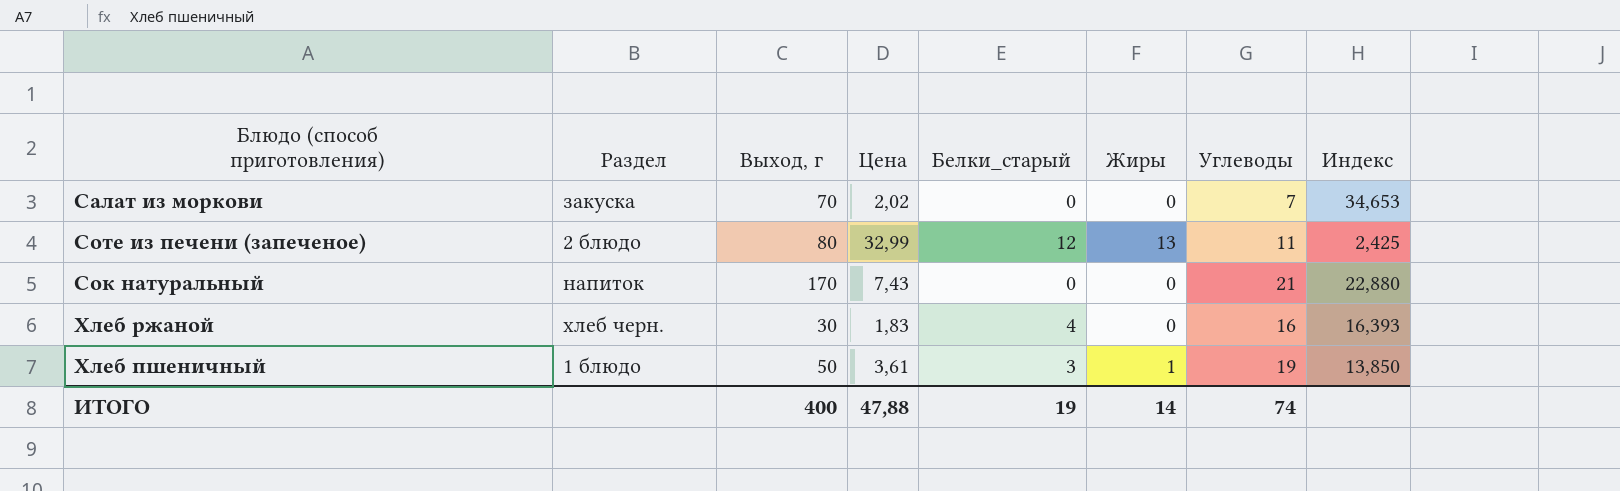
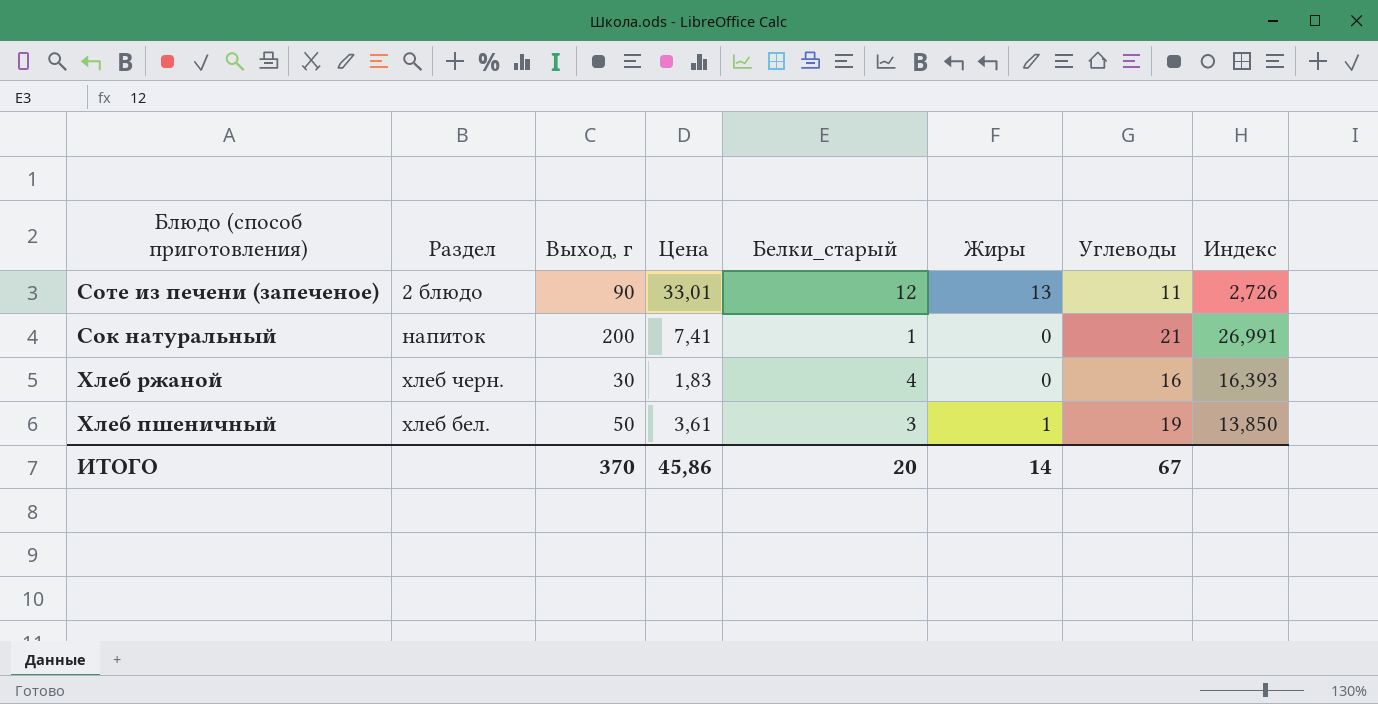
row Салат из моркови: закуска | 70 | 2,02 | 0 | 0 | 7 | 34,653 -> none
Соте из печени (запеченое) | Выход, г: 80 -> 90
Соте из печени (запеченое) | Цена: 32,99 -> 33,01
Соте из печени (запеченое) | Индекс: 2,425 -> 2,726
Сок натуральный | Выход, г: 170 -> 200
Сок натуральный | Цена: 7,43 -> 7,41
Сок натуральный | Белки_старый: 0 -> 1
Сок натуральный | Индекс: 22,880 -> 26,991
Хлеб пшеничный | Раздел: 1 блюдо -> хлеб бел.
ИТОГО | Выход, г: 400 -> 370
ИТОГО | Цена: 47,88 -> 45,86
ИТОГО | Белки_старый: 19 -> 20
ИТОГО | Углеводы: 74 -> 67

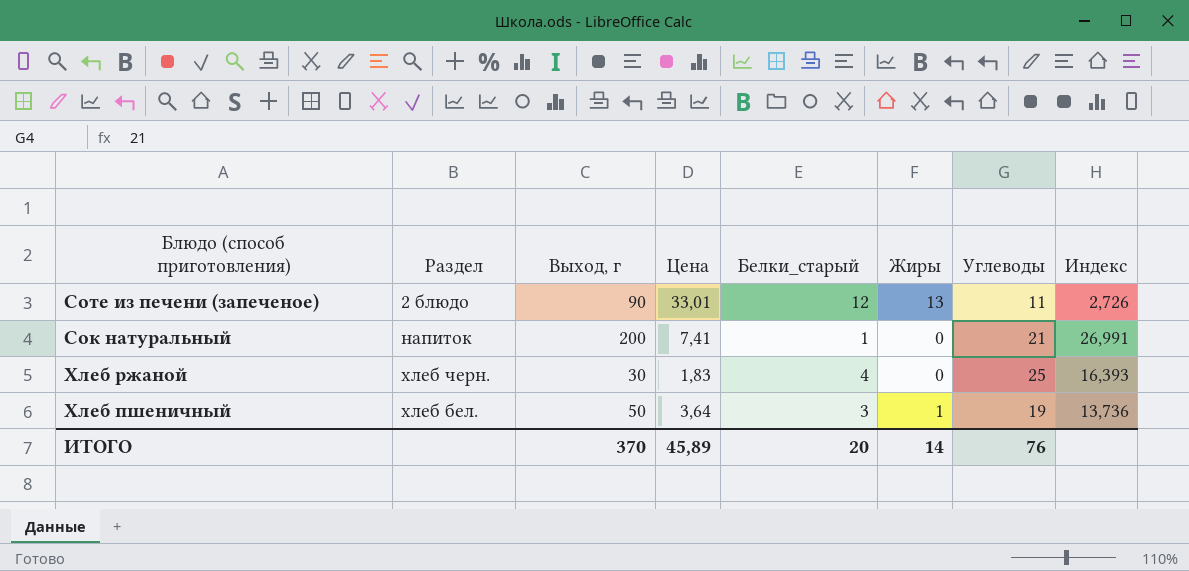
Хлеб ржаной | Углеводы: 16 -> 25
Хлеб пшеничный | Цена: 3,61 -> 3,64
Хлеб пшеничный | Индекс: 13,850 -> 13,736
ИТОГО | Цена: 45,86 -> 45,89
ИТОГО | Углеводы: 67 -> 76

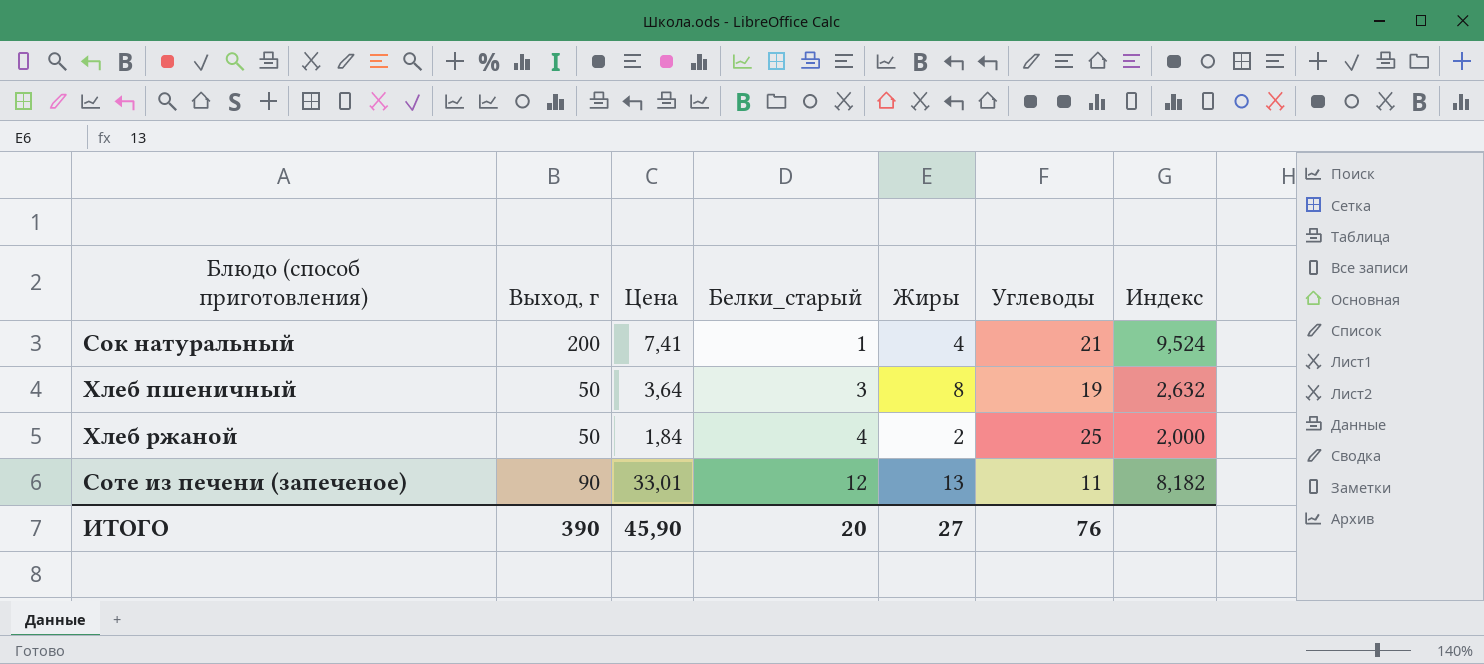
row order: none -> Белки_старый ascending
column Раздел | position: 2 -> none
column Индекс | formula: [Выход, г] / [Цена] -> [Выход, г] / [Углеводы]
Сок натуральный | Жиры: 0 -> 4
Хлеб пшеничный | Жиры: 1 -> 8
Хлеб ржаной | Выход, г: 30 -> 50
Хлеб ржаной | Цена: 1,83 -> 1,84
Хлеб ржаной | Жиры: 0 -> 2
ИТОГО | Выход, г: 370 -> 390
ИТОГО | Цена: 45,89 -> 45,90
ИТОГО | Жиры: 14 -> 27

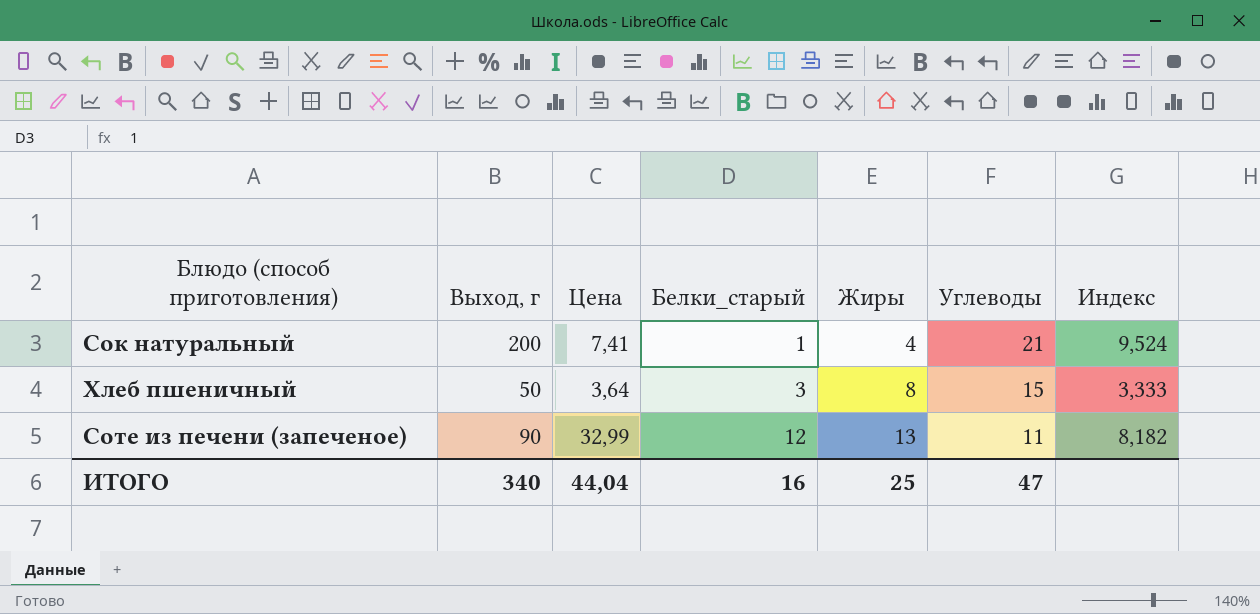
row Хлеб ржаной: 50 | 1,84 | 4 | 2 | 25 | 2,000 -> none
Хлеб пшеничный | Углеводы: 19 -> 15
Хлеб пшеничный | Индекс: 2,632 -> 3,333
Соте из печени (запеченое) | Цена: 33,01 -> 32,99
ИТОГО | Выход, г: 390 -> 340
ИТОГО | Цена: 45,90 -> 44,04
ИТОГО | Белки_старый: 20 -> 16
ИТОГО | Жиры: 27 -> 25
ИТОГО | Углеводы: 76 -> 47

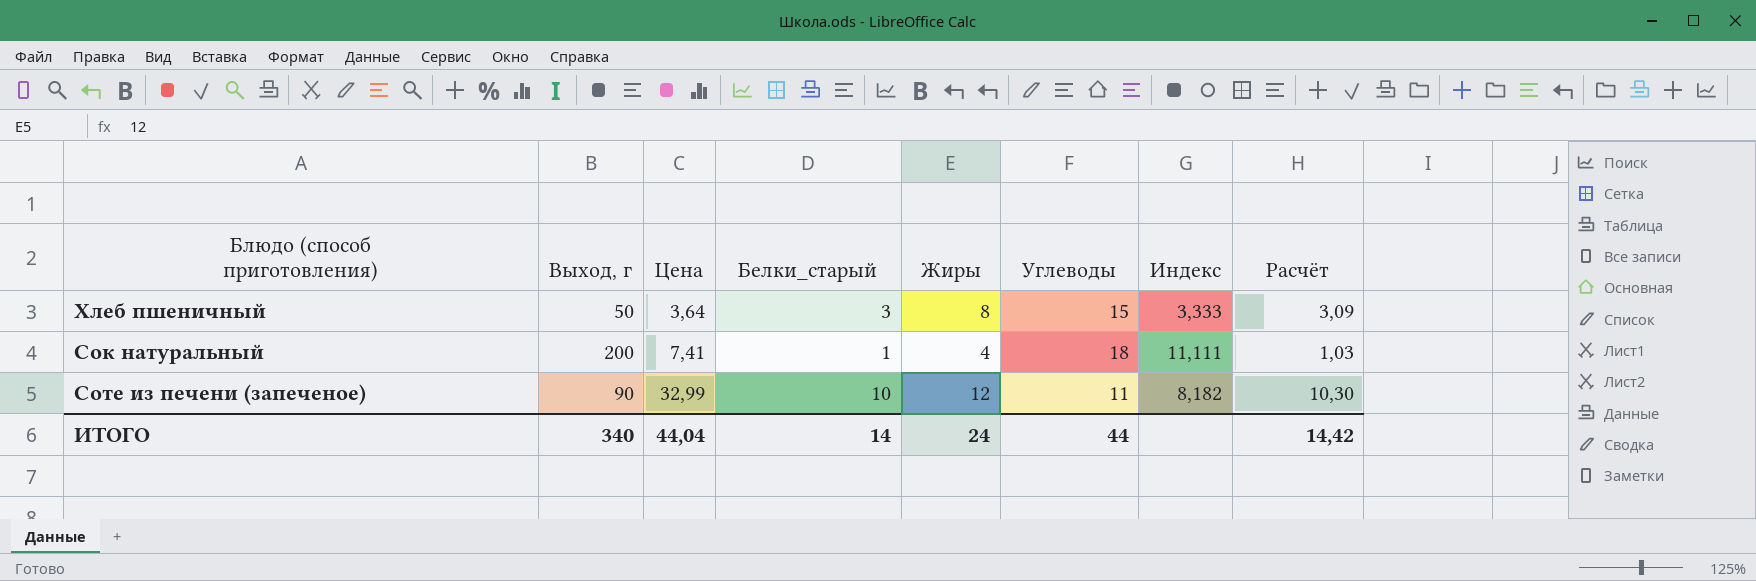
row order: Белки_старый ascending -> Цена ascending
column Расчёт | formula: none -> [Белки_старый] * 1,03
Сок натуральный | Углеводы: 21 -> 18
Сок натуральный | Индекс: 9,524 -> 11,111
Соте из печени (запеченое) | Белки_старый: 12 -> 10
Соте из печени (запеченое) | Жиры: 13 -> 12
ИТОГО | Белки_старый: 16 -> 14
ИТОГО | Жиры: 25 -> 24
ИТОГО | Углеводы: 47 -> 44

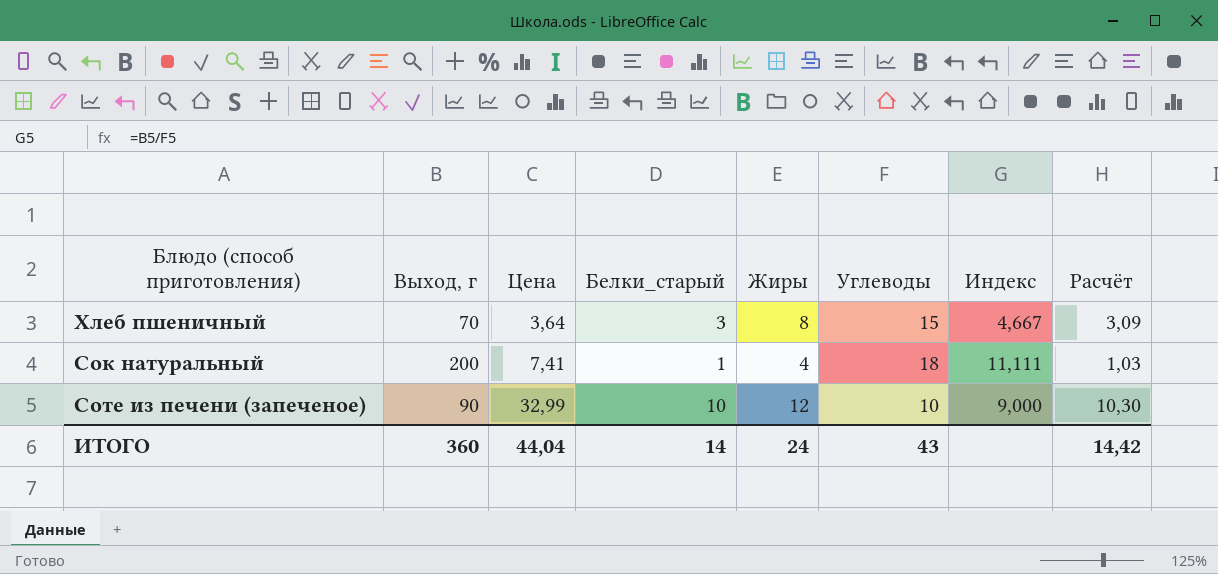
Хлеб пшеничный | Выход, г: 50 -> 70
Хлеб пшеничный | Индекс: 3,333 -> 4,667
Соте из печени (запеченое) | Углеводы: 11 -> 10
Соте из печени (запеченое) | Индекс: 8,182 -> 9,000
ИТОГО | Выход, г: 340 -> 360
ИТОГО | Углеводы: 44 -> 43

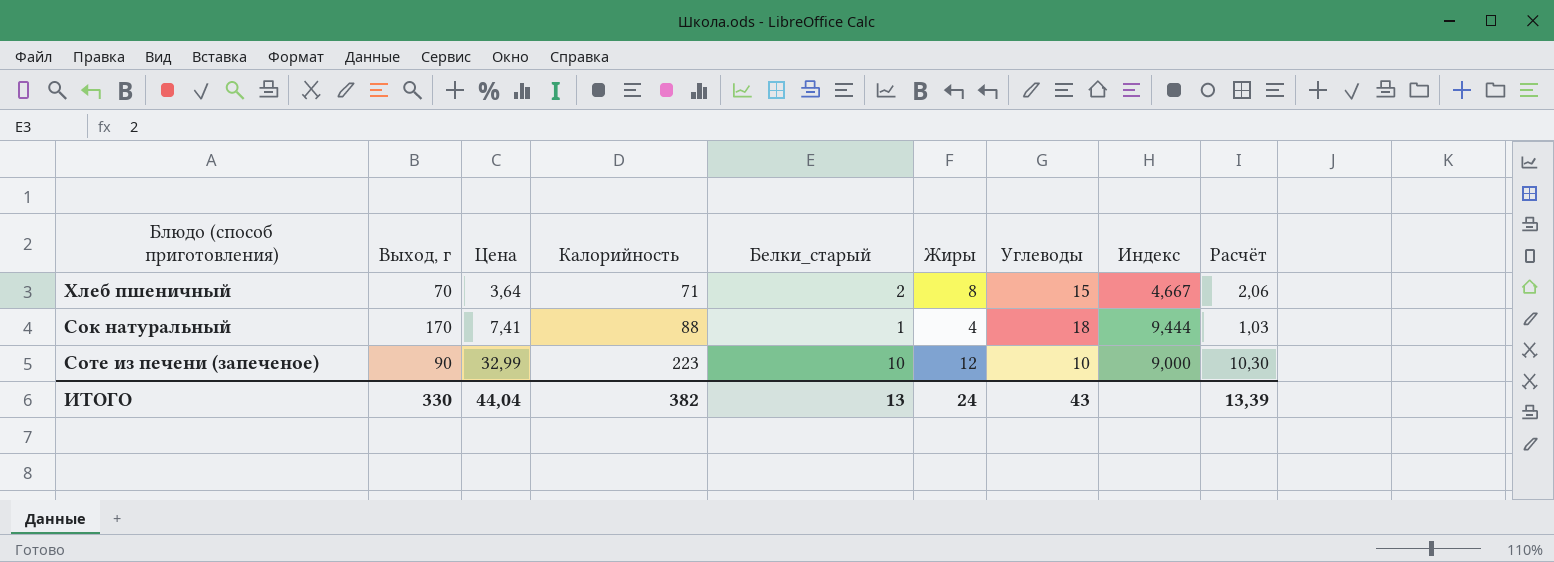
column Калорийность | position: none -> 4
Хлеб пшеничный | Белки_старый: 3 -> 2
Хлеб пшеничный | Расчёт: 3,09 -> 2,06
Сок натуральный | Выход, г: 200 -> 170
Сок натуральный | Индекс: 11,111 -> 9,444
ИТОГО | Выход, г: 360 -> 330
ИТОГО | Белки_старый: 14 -> 13
ИТОГО | Расчёт: 14,42 -> 13,39

